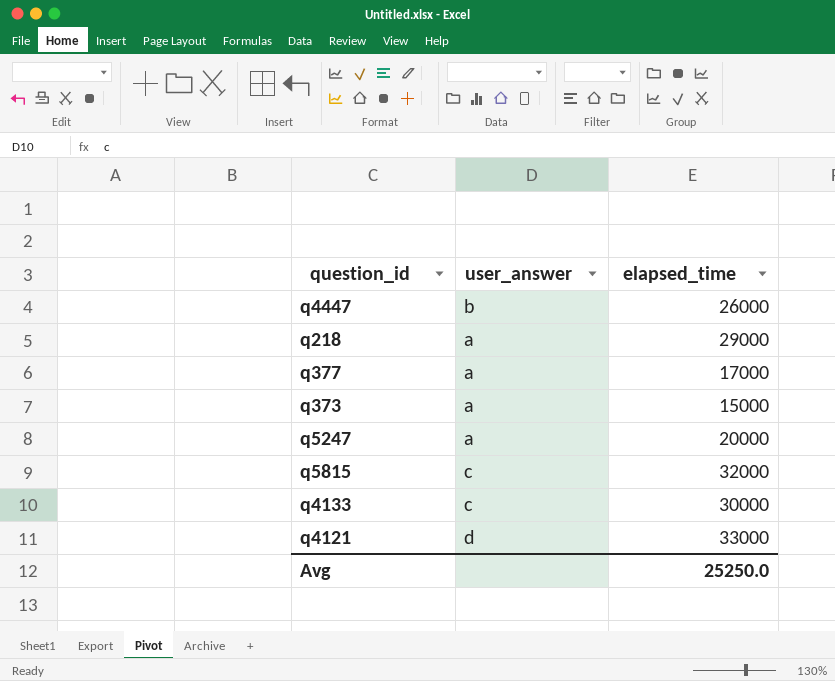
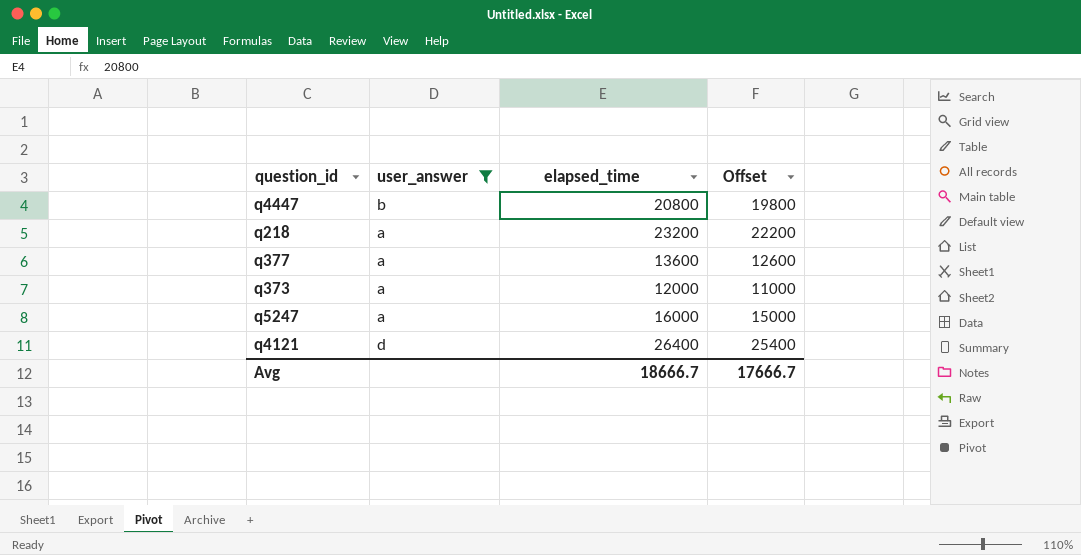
filter: none -> user_answer != c
column Offset | formula: none -> [elapsed_time] - 1000
q4447 | elapsed_time: 26000 -> 20800
q218 | elapsed_time: 29000 -> 23200
q377 | elapsed_time: 17000 -> 13600
q373 | elapsed_time: 15000 -> 12000
q5247 | elapsed_time: 20000 -> 16000
q4121 | elapsed_time: 33000 -> 26400
Avg | elapsed_time: 25250.0 -> 18666.7

